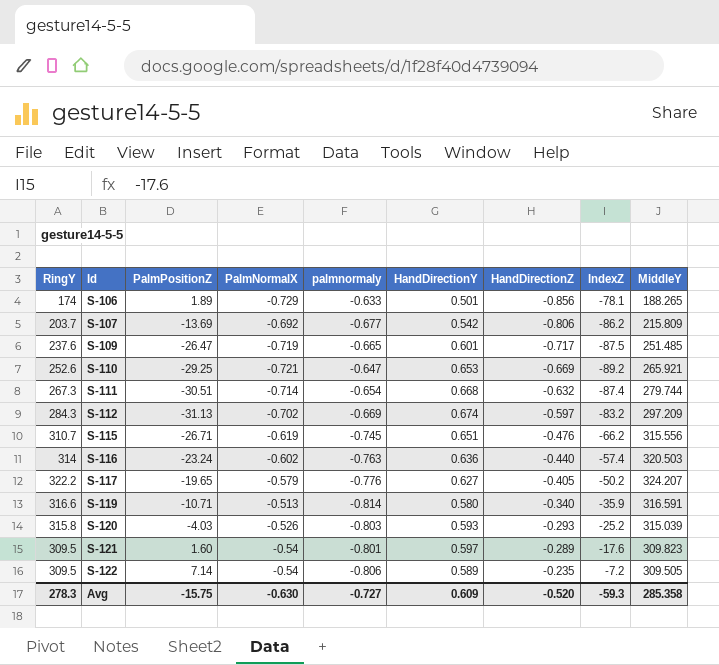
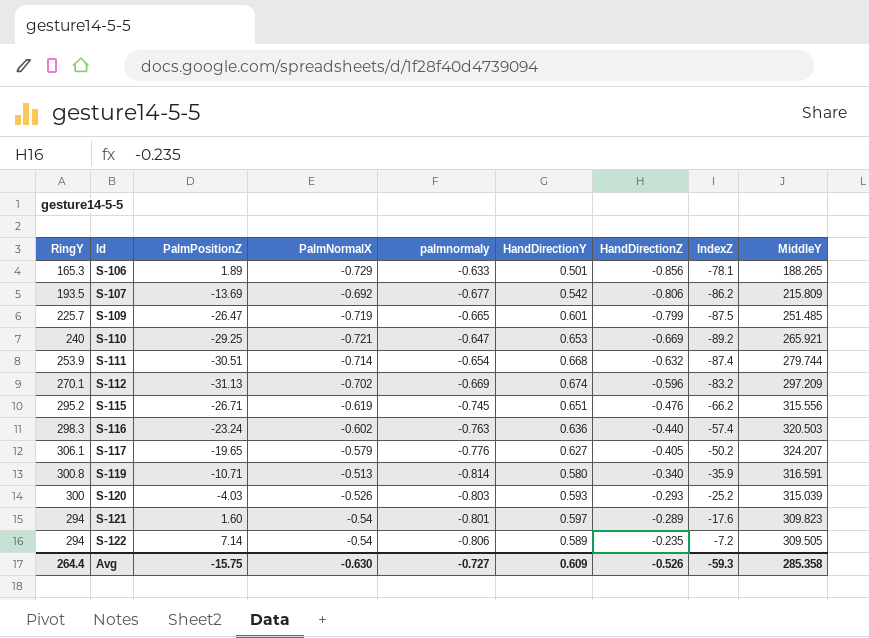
S-106 | RingY: 174 -> 165.3
S-107 | RingY: 203.7 -> 193.5
S-109 | RingY: 237.6 -> 225.7
S-109 | HandDirectionZ: -0.717 -> -0.799
S-110 | RingY: 252.6 -> 240
S-111 | RingY: 267.3 -> 253.9
S-112 | RingY: 284.3 -> 270.1
S-112 | HandDirectionZ: -0.597 -> -0.596
S-115 | RingY: 310.7 -> 295.2
S-116 | RingY: 314 -> 298.3
S-117 | RingY: 322.2 -> 306.1
S-119 | RingY: 316.6 -> 300.8
S-120 | RingY: 315.8 -> 300
S-121 | RingY: 309.5 -> 294
S-122 | RingY: 309.5 -> 294
Avg | RingY: 278.3 -> 264.4
Avg | HandDirectionZ: -0.520 -> -0.526

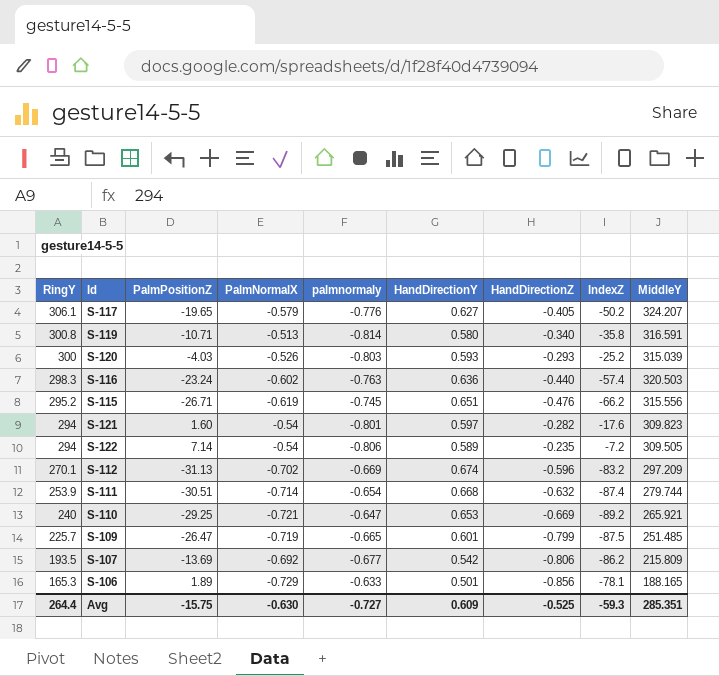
row order: Id ascending -> RingY descending
S-119 | IndexZ: -35.9 -> -35.8
S-121 | HandDirectionZ: -0.289 -> -0.282
S-106 | MiddleY: 188.265 -> 188.165
Avg | HandDirectionZ: -0.526 -> -0.525
Avg | MiddleY: 285.358 -> 285.351

